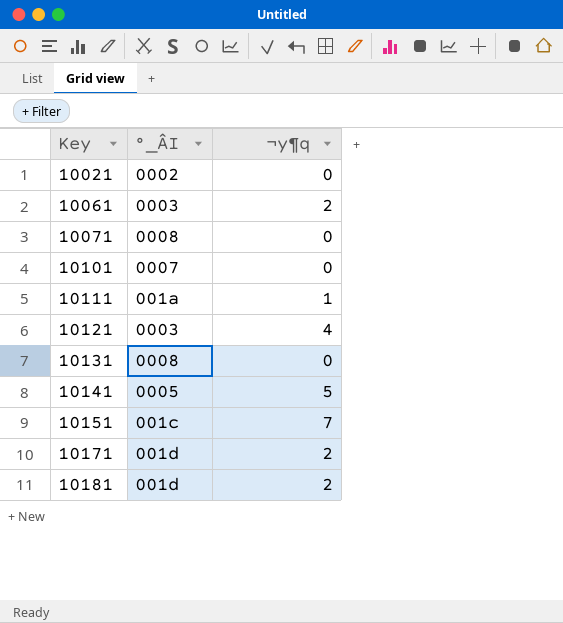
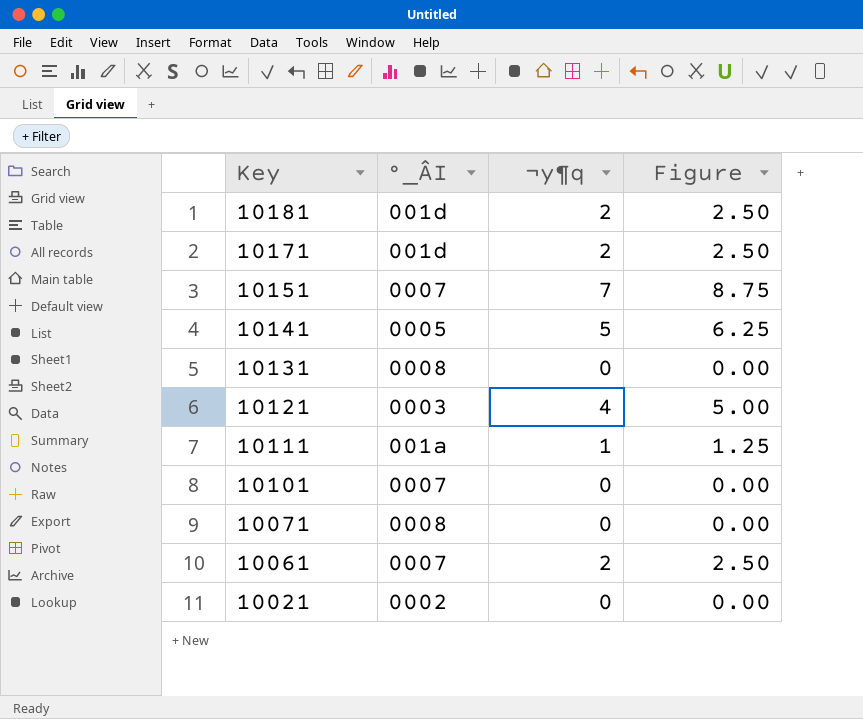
row order: Key ascending -> Key descending
column Figure | formula: none -> [¬y¶q] * 1.25
10151 | °_ÂI: 001c -> 0007
10061 | °_ÂI: 0003 -> 0007

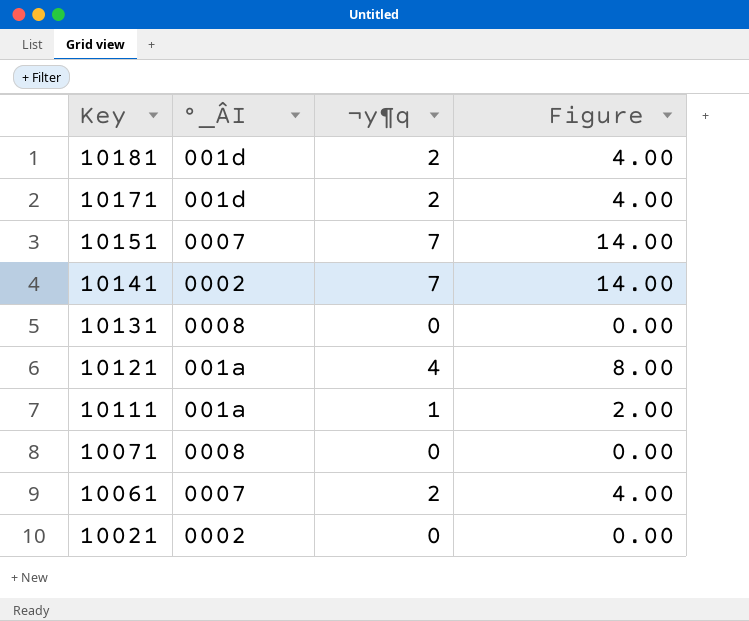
column Figure | formula: [¬y¶q] * 1.25 -> [¬y¶q] * 2
row 10101: 0007 | 0 | 0.00 -> none
10141 | °_ÂI: 0005 -> 0002
10141 | ¬y¶q: 5 -> 7
10121 | °_ÂI: 0003 -> 001a

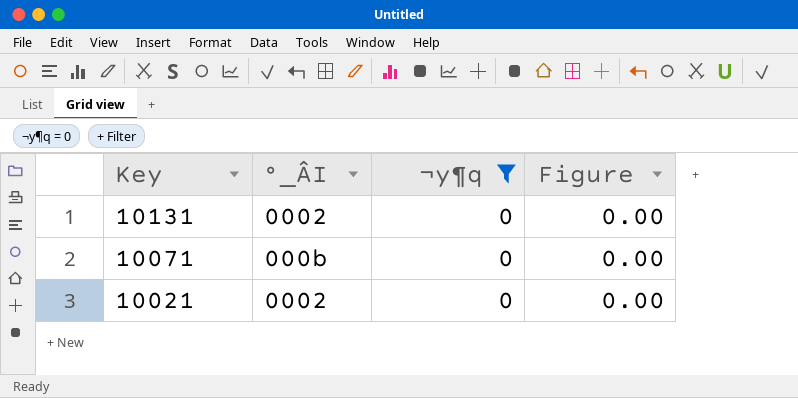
filter: none -> ¬y¶q = 0
10131 | °_ÂI: 0008 -> 0002
10071 | °_ÂI: 0008 -> 000b

